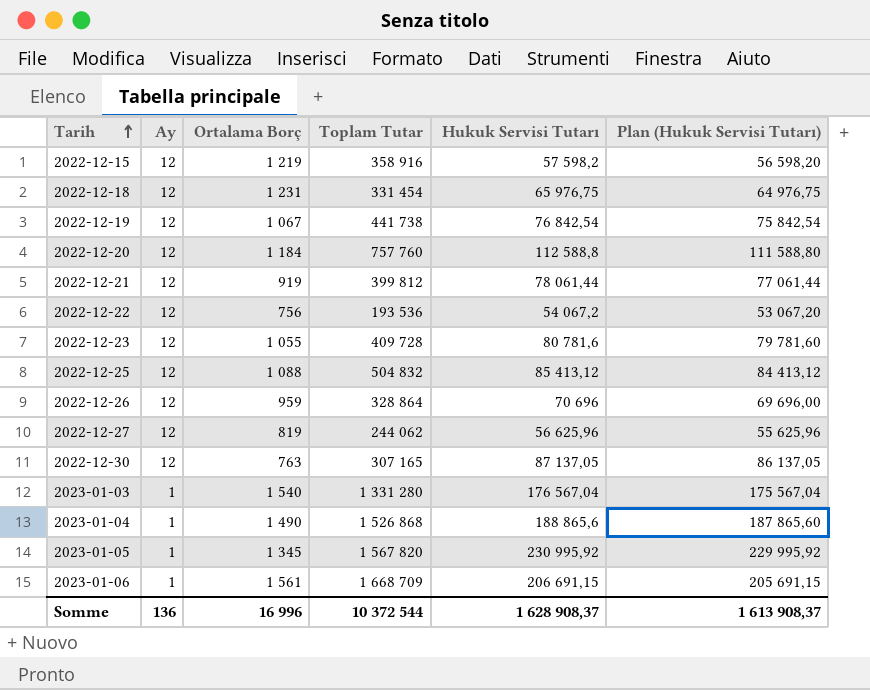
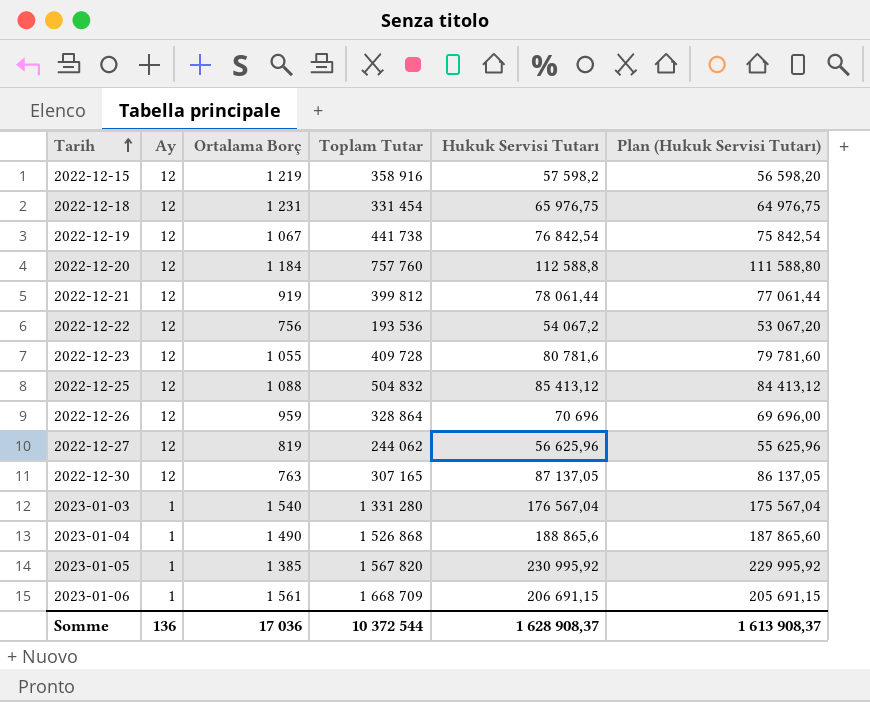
2023-01-05 | Ortalama Borç: 1 345 -> 1 385
Somme | Ortalama Borç: 16 996 -> 17 036

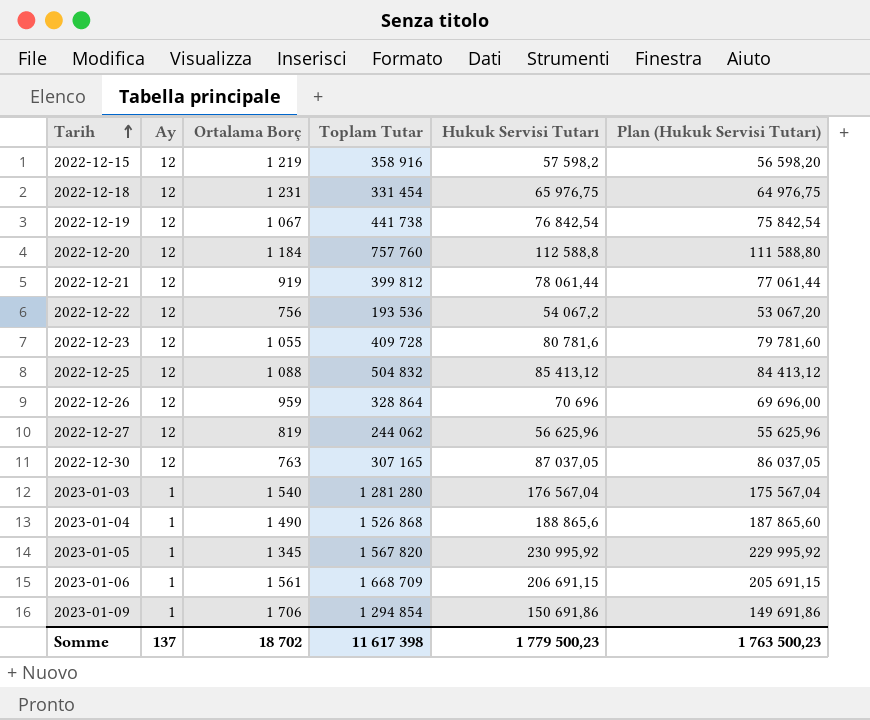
2022-12-30 | Hukuk Servisi Tutarı: 87 137,05 -> 87 037,05
2022-12-30 | Plan (Hukuk Servisi Tutarı): 86 137,05 -> 86 037,05
2023-01-03 | Toplam Tutar: 1 331 280 -> 1 281 280
2023-01-05 | Ortalama Borç: 1 385 -> 1 345
row 2023-01-09: none -> 1 | 1 706 | 1 294 854 | 150 691,86 | 149 691,86
Somme | Ay: 136 -> 137
Somme | Ortalama Borç: 17 036 -> 18 702
Somme | Toplam Tutar: 10 372 544 -> 11 617 398
Somme | Hukuk Servisi Tutarı: 1 628 908,37 -> 1 779 500,23
Somme | Plan (Hukuk Servisi Tutarı): 1 613 908,37 -> 1 763 500,23

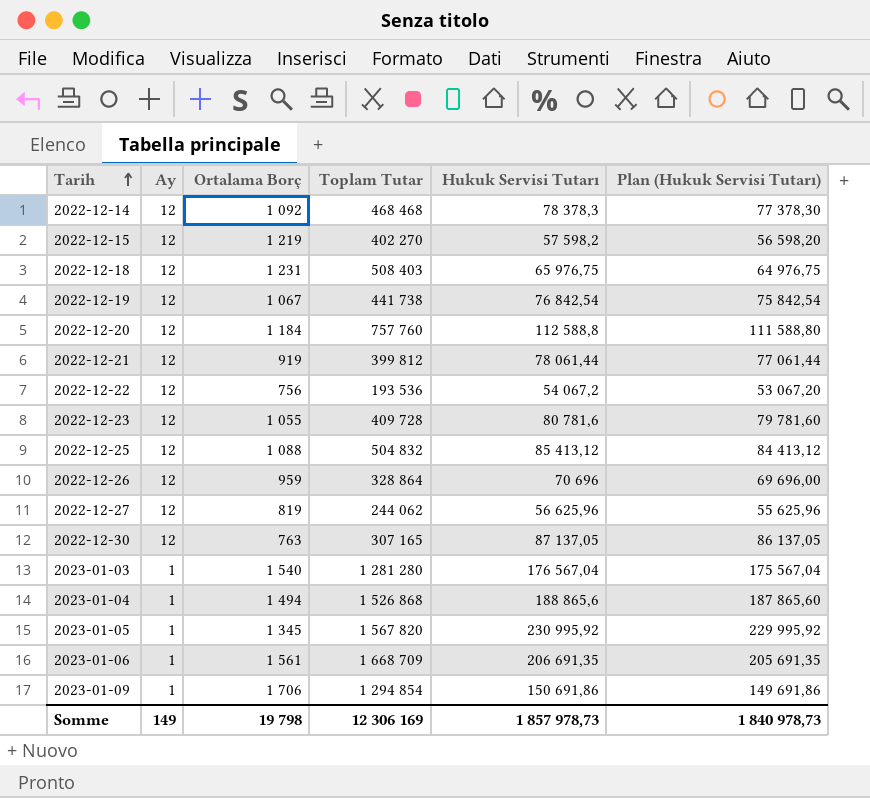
row 2022-12-14: none -> 12 | 1 092 | 468 468 | 78 378,3 | 77 378,30
2022-12-15 | Toplam Tutar: 358 916 -> 402 270
2022-12-18 | Toplam Tutar: 331 454 -> 508 403
2022-12-30 | Hukuk Servisi Tutarı: 87 037,05 -> 87 137,05
2022-12-30 | Plan (Hukuk Servisi Tutarı): 86 037,05 -> 86 137,05
2023-01-04 | Ortalama Borç: 1 490 -> 1 494
2023-01-06 | Hukuk Servisi Tutarı: 206 691,15 -> 206 691,35
2023-01-06 | Plan (Hukuk Servisi Tutarı): 205 691,15 -> 205 691,35
Somme | Ay: 137 -> 149
Somme | Ortalama Borç: 18 702 -> 19 798
Somme | Toplam Tutar: 11 617 398 -> 12 306 169
Somme | Hukuk Servisi Tutarı: 1 779 500,23 -> 1 857 978,73
Somme | Plan (Hukuk Servisi Tutarı): 1 763 500,23 -> 1 840 978,73

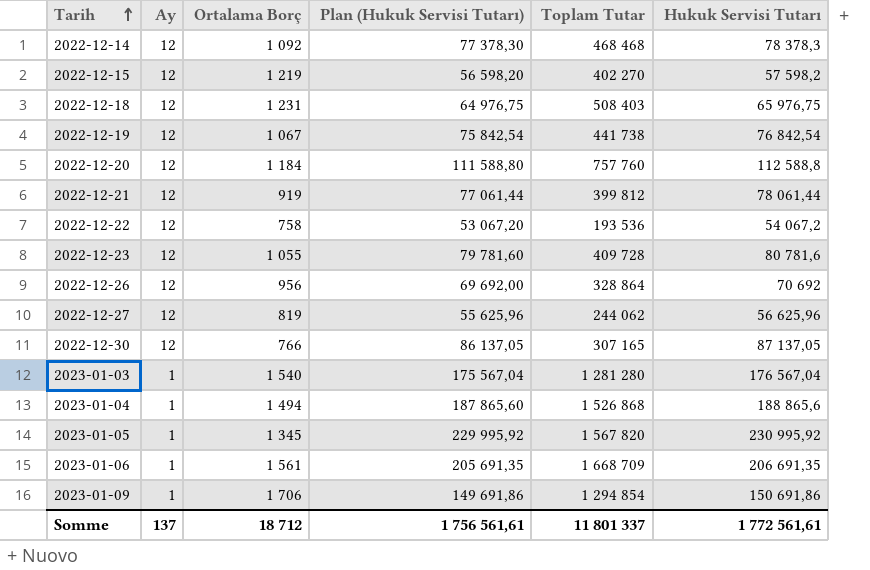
column Plan (Hukuk Servisi Tutarı) | position: 6 -> 4
row 2022-12-25: 12 | 1 088 | 504 832 | 85 413,12 | 84 413,12 -> none
2022-12-22 | Ortalama Borç: 756 -> 758
2022-12-26 | Ortalama Borç: 959 -> 956
2022-12-26 | Plan (Hukuk Servisi Tutarı): 69 696,00 -> 69 692,00
2022-12-26 | Hukuk Servisi Tutarı: 70 696 -> 70 692
2022-12-30 | Ortalama Borç: 763 -> 766
Somme | Ay: 149 -> 137
Somme | Ortalama Borç: 19 798 -> 18 712
Somme | Plan (Hukuk Servisi Tutarı): 1 840 978,73 -> 1 756 561,61
Somme | Toplam Tutar: 12 306 169 -> 11 801 337
Somme | Hukuk Servisi Tutarı: 1 857 978,73 -> 1 772 561,61

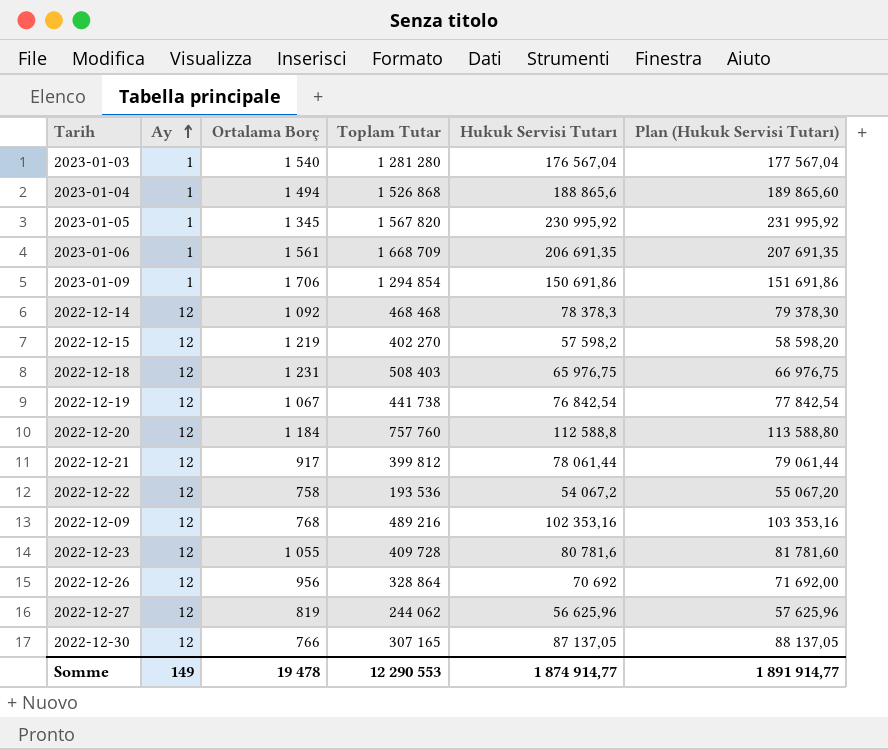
row order: Tarih ascending -> Ay ascending
column Plan (Hukuk Servisi Tutarı) | formula: [Hukuk Servisi Tutarı] - 1000 -> [Hukuk Servisi Tutarı] + 1000
column Plan (Hukuk Servisi Tutarı) | position: 4 -> 6
2022-12-21 | Ortalama Borç: 919 -> 917
row 2022-12-09: none -> 12 | 768 | 489 216 | 102 353,16 | 103 353,16
Somme | Ay: 137 -> 149
Somme | Ortalama Borç: 18 712 -> 19 478
Somme | Toplam Tutar: 11 801 337 -> 12 290 553
Somme | Hukuk Servisi Tutarı: 1 772 561,61 -> 1 874 914,77
Somme | Plan (Hukuk Servisi Tutarı): 1 756 561,61 -> 1 891 914,77

